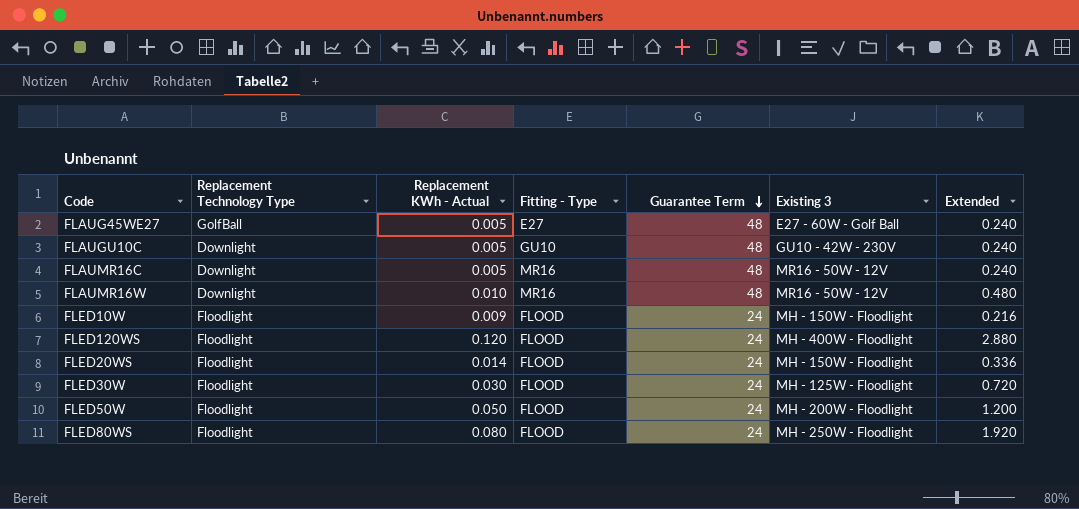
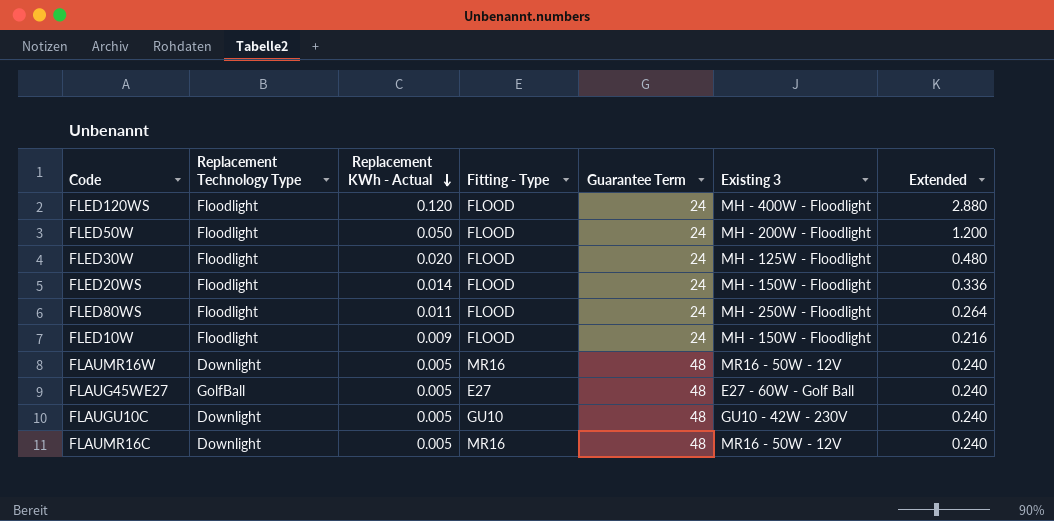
row order: Guarantee Term descending -> Replacement KWh - Actual descending
FLED30W | Replacement KWh - Actual: 0.030 -> 0.020
FLED30W | Extended: 0.720 -> 0.480
FLED80WS | Replacement KWh - Actual: 0.080 -> 0.011
FLED80WS | Extended: 1.920 -> 0.264
FLAUMR16W | Replacement KWh - Actual: 0.010 -> 0.005
FLAUMR16W | Extended: 0.480 -> 0.240

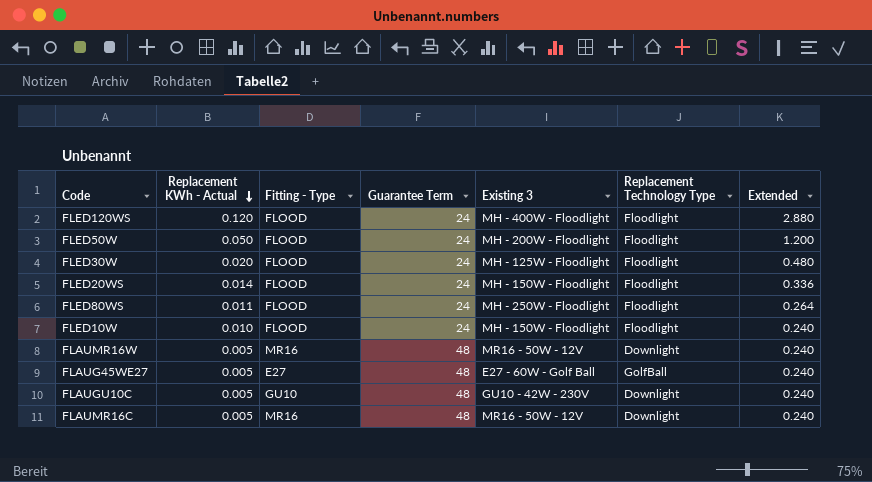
column Replacement Technology Type | position: 2 -> 6
FLED10W | Replacement KWh - Actual: 0.009 -> 0.010
FLED10W | Extended: 0.216 -> 0.240

